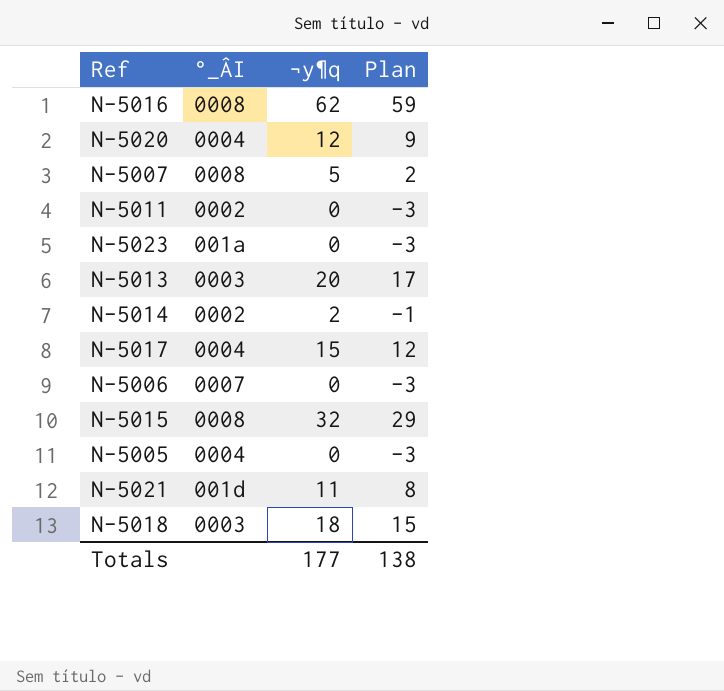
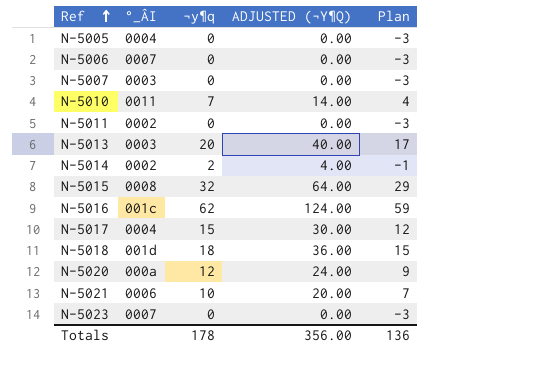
row order: none -> Ref ascending
column ADJUSTED (¬Y¶Q) | formula: none -> [¬y¶q] * 2
N-5007 | °_ÂI: 0008 -> 0003
N-5007 | ¬y¶q: 5 -> 0
N-5007 | Plan: 2 -> -3
row N-5010: none -> 0011 | 7 | 14.00 | 4
N-5016 | °_ÂI: 0008 -> 001c
N-5018 | °_ÂI: 0003 -> 001d
N-5020 | °_ÂI: 0004 -> 000a
N-5021 | °_ÂI: 001d -> 0006
N-5021 | ¬y¶q: 11 -> 10
N-5021 | Plan: 8 -> 7
N-5023 | °_ÂI: 001a -> 0007
Totals | ¬y¶q: 177 -> 178
Totals | Plan: 138 -> 136

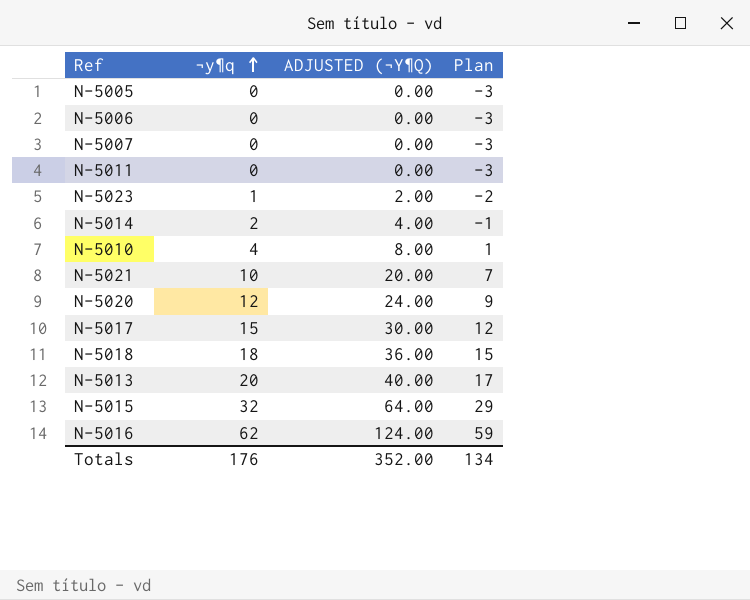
row order: Ref ascending -> ¬y¶q ascending
column °_ÂI | position: 2 -> none
N-5023 | ¬y¶q: 0 -> 1
N-5023 | ADJUSTED (¬Y¶Q): 0.00 -> 2.00
N-5023 | Plan: -3 -> -2
N-5010 | ¬y¶q: 7 -> 4
N-5010 | ADJUSTED (¬Y¶Q): 14.00 -> 8.00
N-5010 | Plan: 4 -> 1
Totals | ¬y¶q: 178 -> 176
Totals | ADJUSTED (¬Y¶Q): 356.00 -> 352.00
Totals | Plan: 136 -> 134

